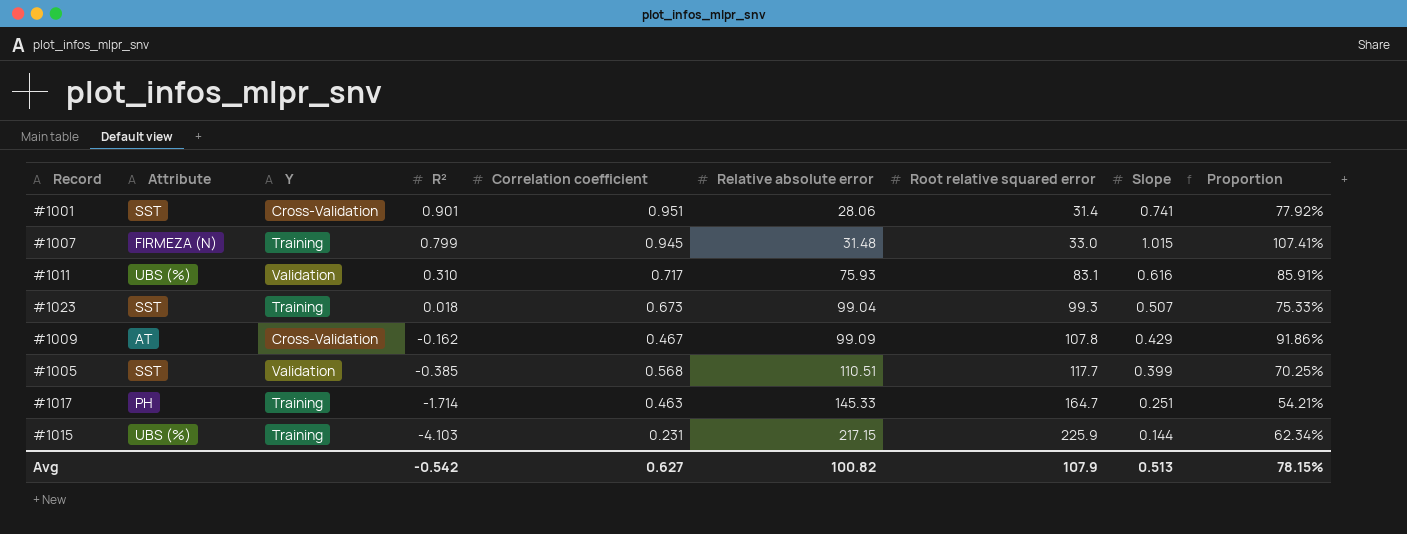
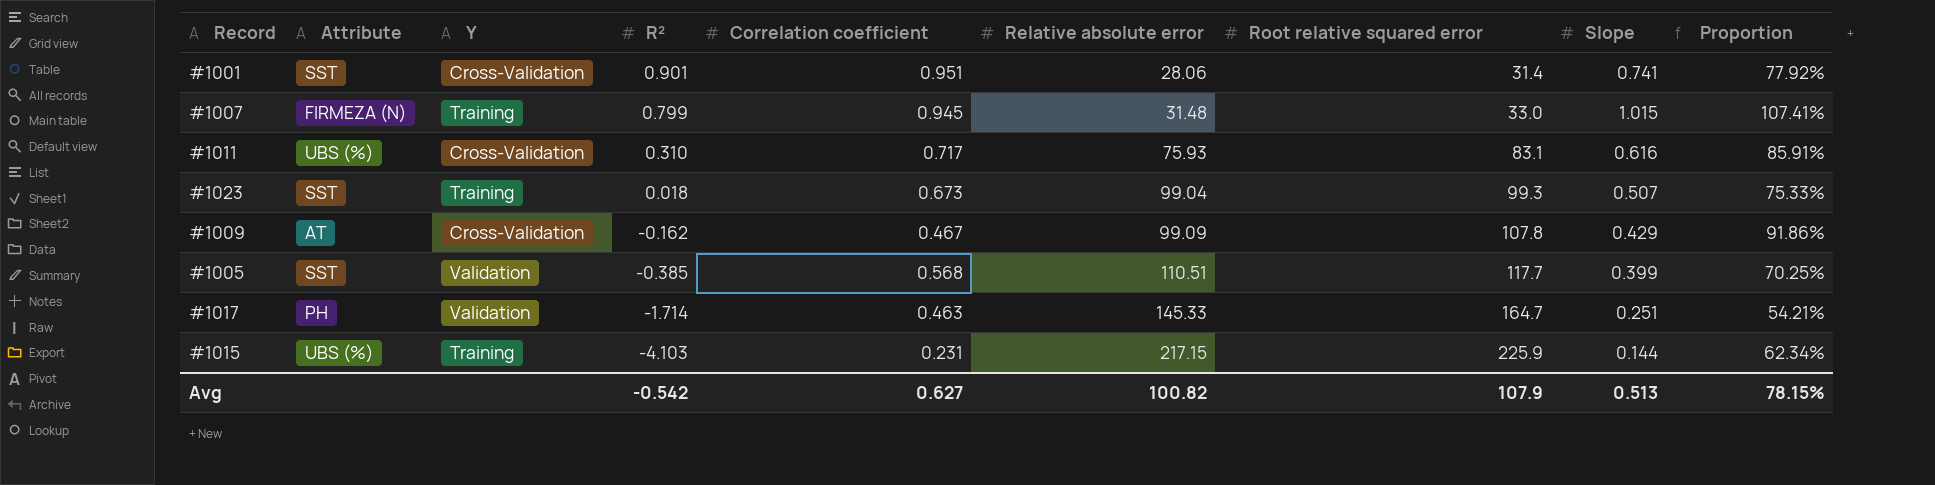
#1011 | Y: Validation -> Cross-Validation
#1017 | Y: Training -> Validation

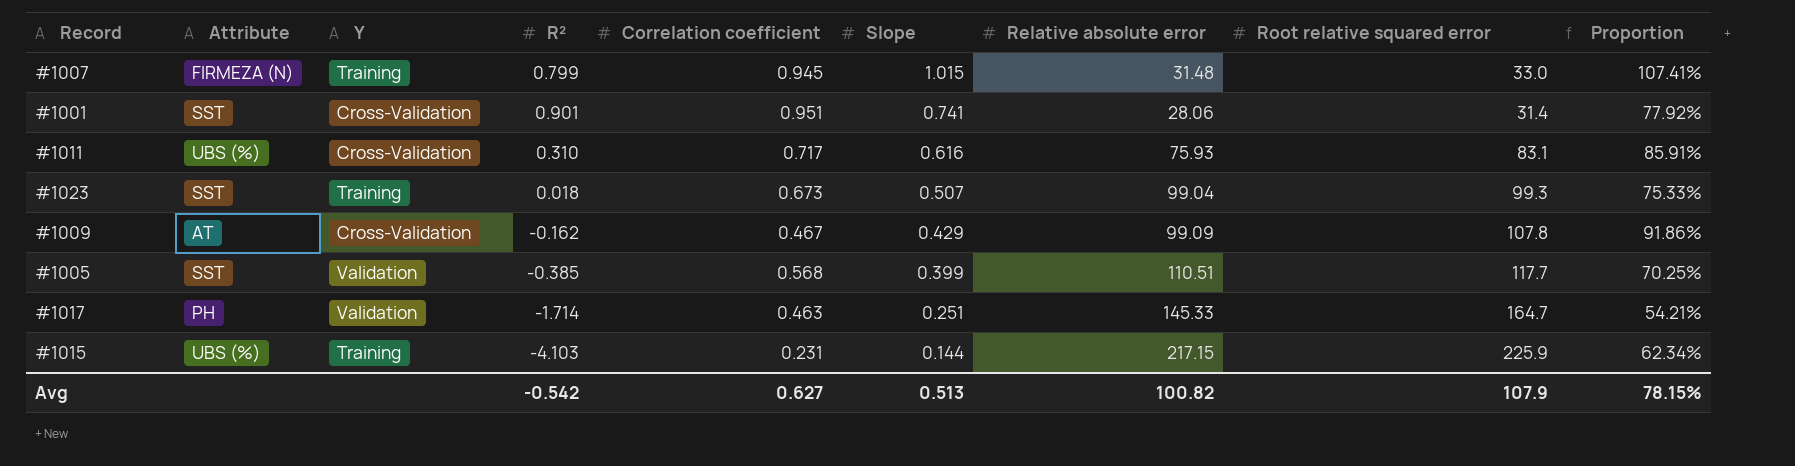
row order: R² descending -> Slope descending
column Slope | position: 8 -> 6

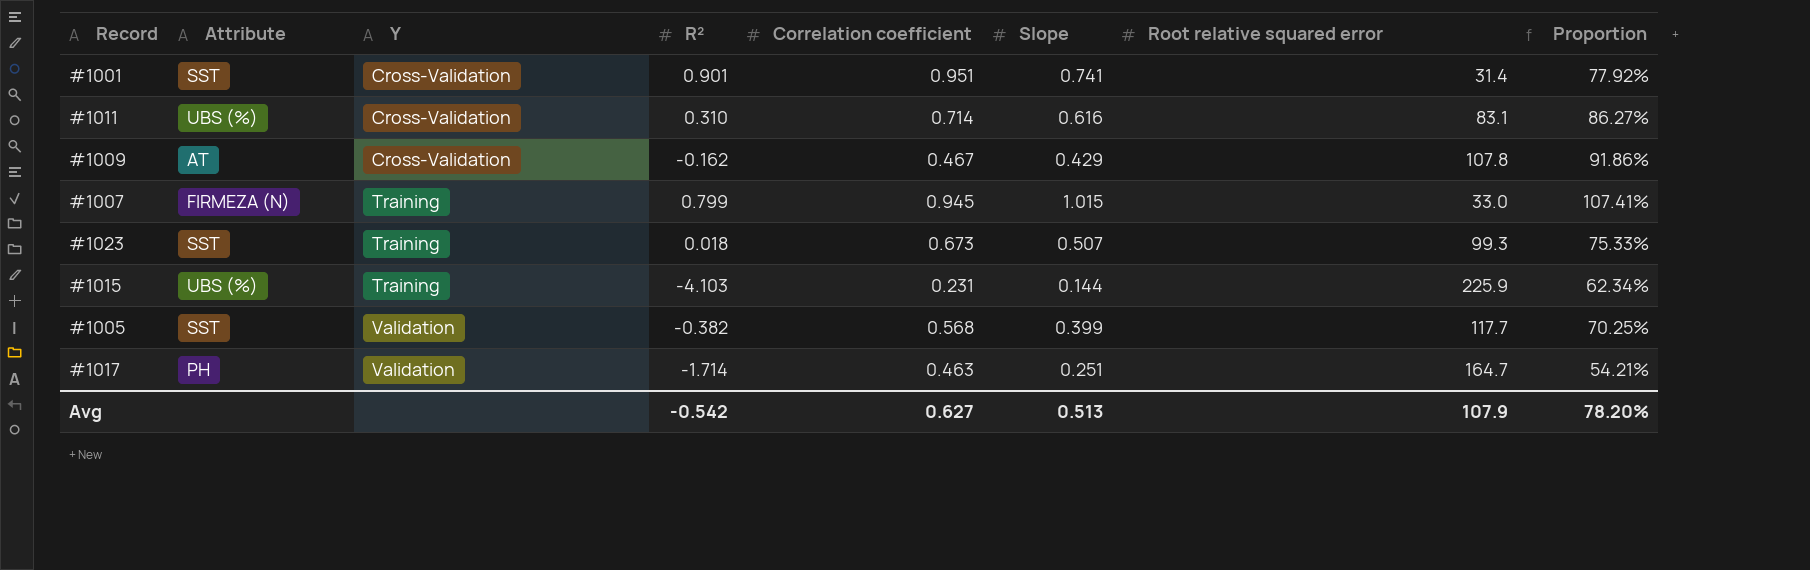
row order: Slope descending -> Y ascending
column Relative absolute error | position: 7 -> none
#1011 | Correlation coefficient: 0.717 -> 0.714
#1011 | Proportion: 85.91% -> 86.27%
#1005 | R²: -0.385 -> -0.382
Avg | Proportion: 78.15% -> 78.20%

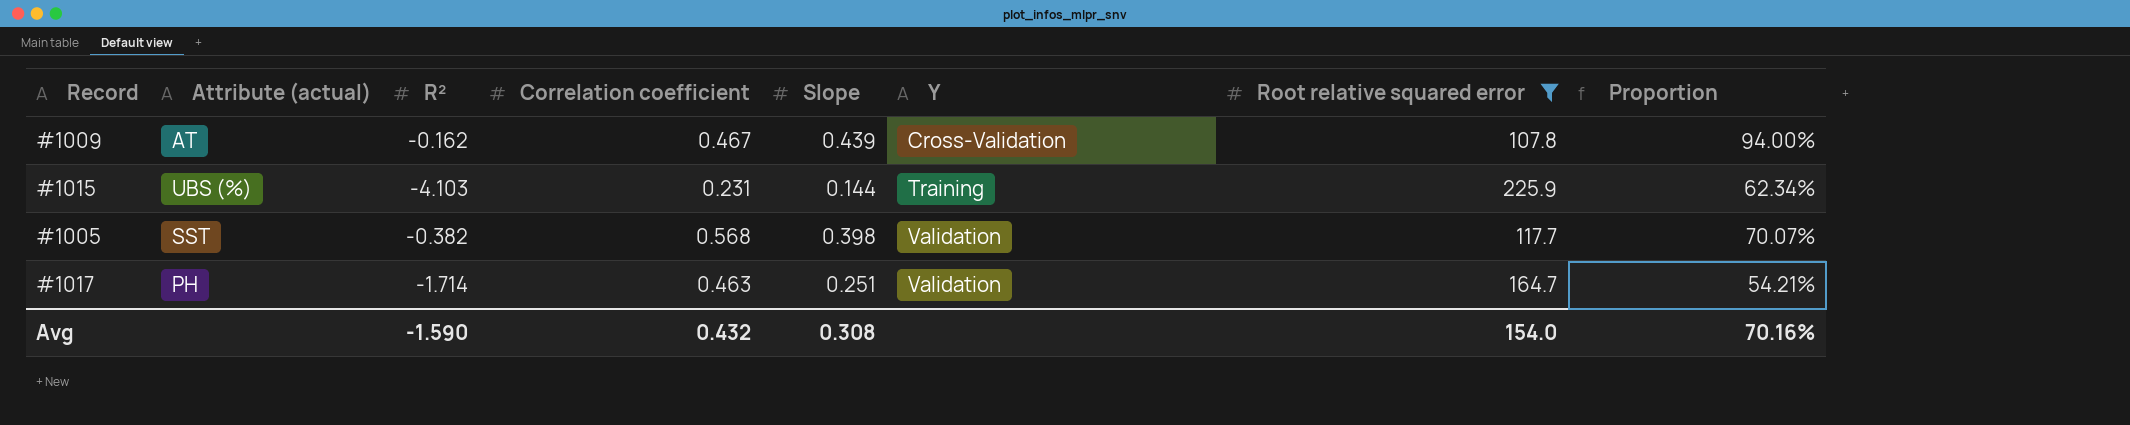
filter: none -> Root relative squared error >= 107.8
column name: Attribute -> Attribute (actual)
column Y | position: 3 -> 6
#1009 | Slope: 0.429 -> 0.439
#1009 | Proportion: 91.86% -> 94.00%
#1005 | Slope: 0.399 -> 0.398
#1005 | Proportion: 70.25% -> 70.07%
Avg | R²: -0.542 -> -1.590
Avg | Correlation coefficient: 0.627 -> 0.432
Avg | Slope: 0.513 -> 0.308
Avg | Root relative squared error: 107.9 -> 154.0
Avg | Proportion: 78.20% -> 70.16%

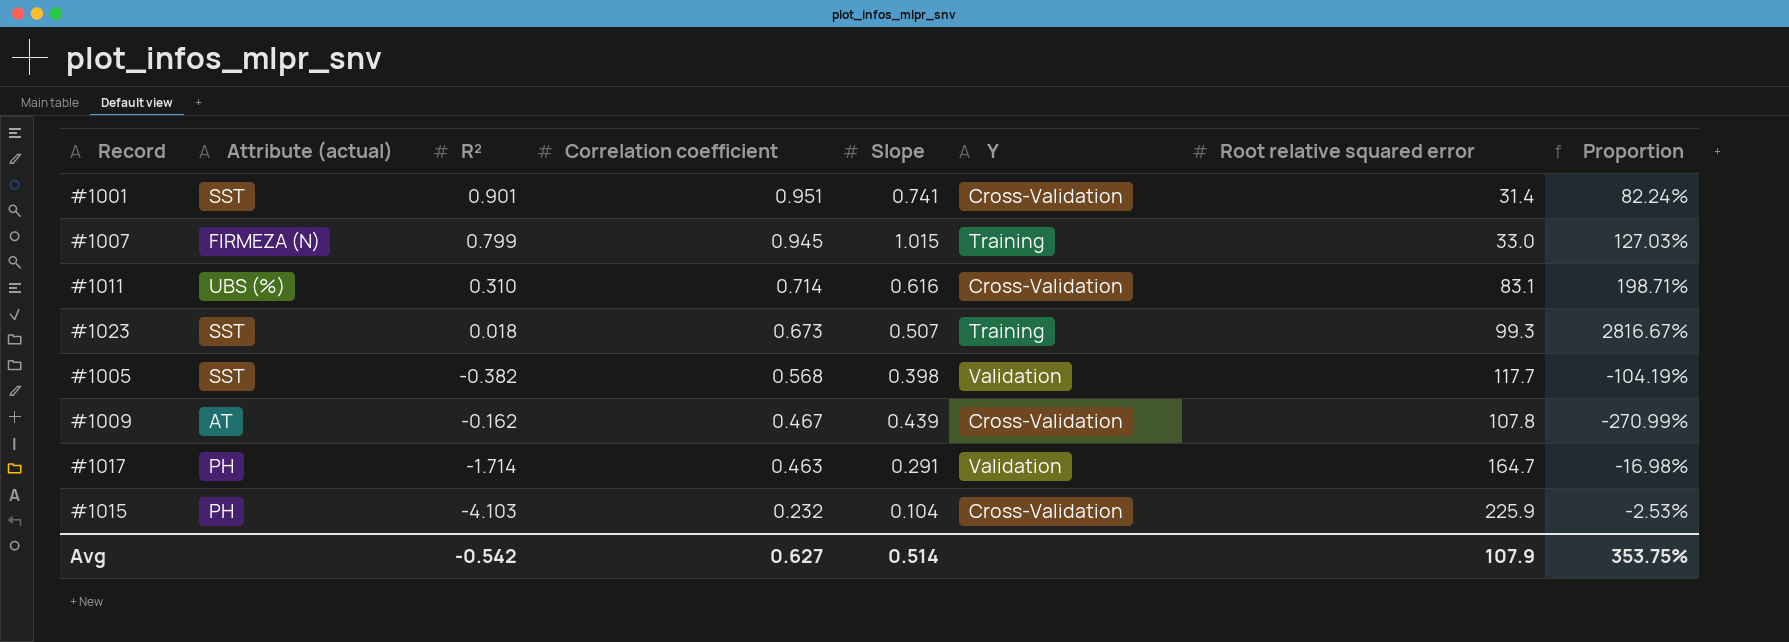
filter: Root relative squared error >= 107.8 -> none
row order: Y ascending -> Correlation coefficient descending
column Proportion | formula: [Slope] / [Correlation coefficient] -> [Slope] / [R²]
#1017 | Slope: 0.251 -> 0.291
#1015 | Attribute (actual): UBS (%) -> PH
#1015 | Correlation coefficient: 0.231 -> 0.232
#1015 | Slope: 0.144 -> 0.104
#1015 | Y: Training -> Cross-Validation
Avg | R²: -1.590 -> -0.542
Avg | Correlation coefficient: 0.432 -> 0.627
Avg | Slope: 0.308 -> 0.514
Avg | Root relative squared error: 154.0 -> 107.9
Avg | Proportion: 70.16% -> 353.75%

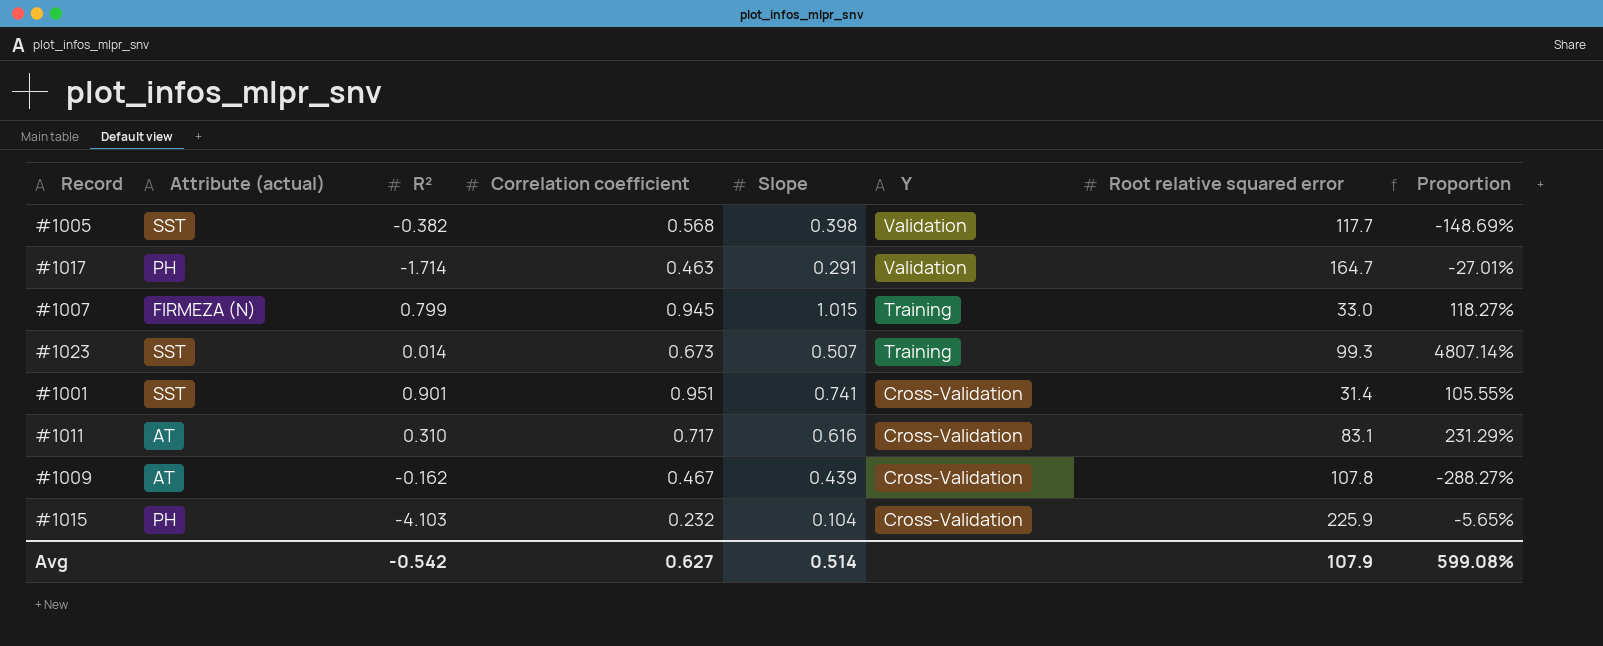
row order: Correlation coefficient descending -> Y descending
column Proportion | formula: [Slope] / [R²] -> [Correlation coefficient] / [R²]
#1023 | R²: 0.018 -> 0.014
#1011 | Attribute (actual): UBS (%) -> AT
#1011 | Correlation coefficient: 0.714 -> 0.717
Avg | Proportion: 353.75% -> 599.08%

